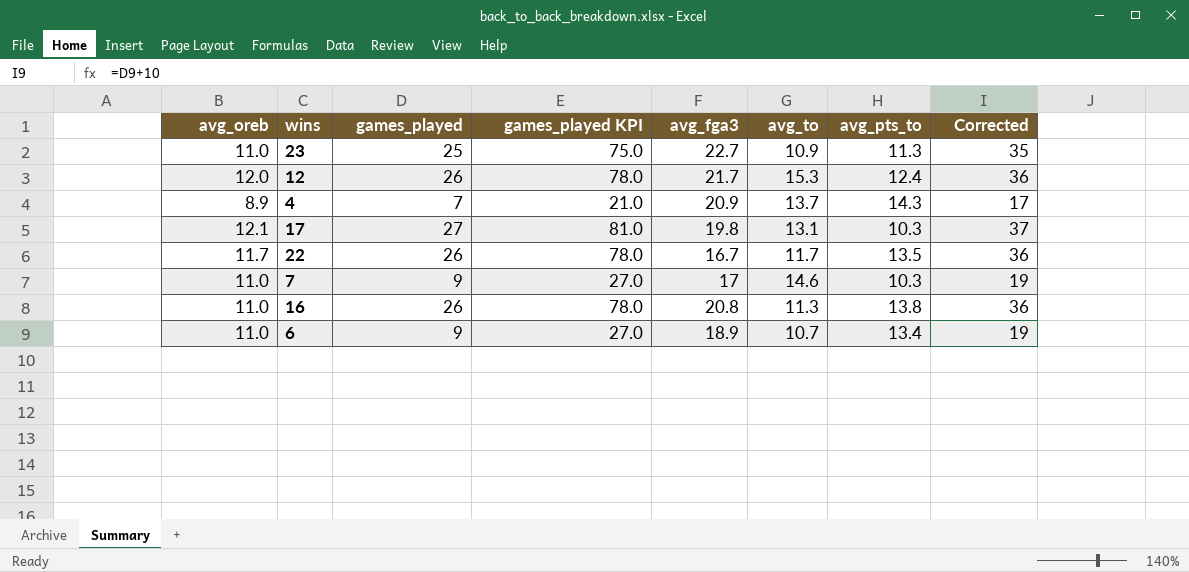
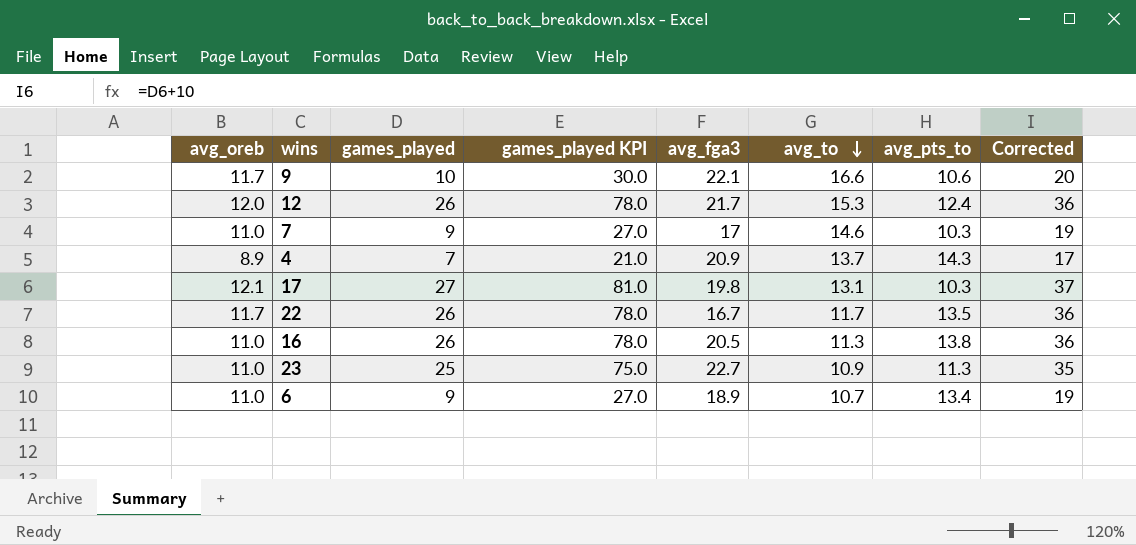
row order: none -> avg_to descending
row 9: none -> 11.7 | 10 | 30.0 | 22.1 | 16.6 | 10.6 | 20
16 | avg_fga3: 20.8 -> 20.5

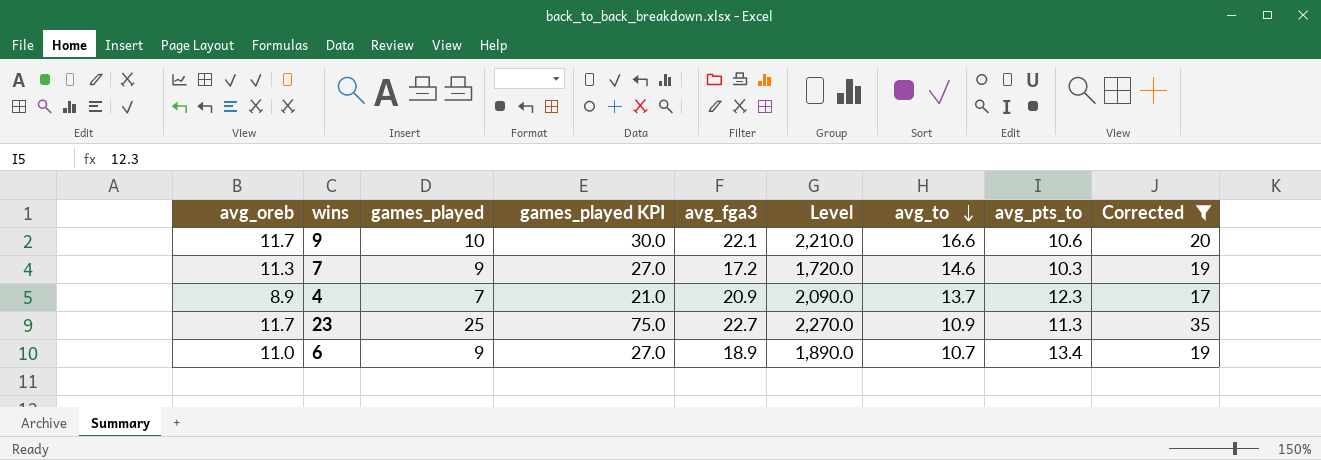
filter: none -> Corrected <= 35
column Level | formula: none -> [avg_fga3] * 100
7 | avg_oreb: 11.0 -> 11.3
7 | avg_fga3: 17 -> 17.2
4 | avg_pts_to: 14.3 -> 12.3
23 | avg_oreb: 11.0 -> 11.7

